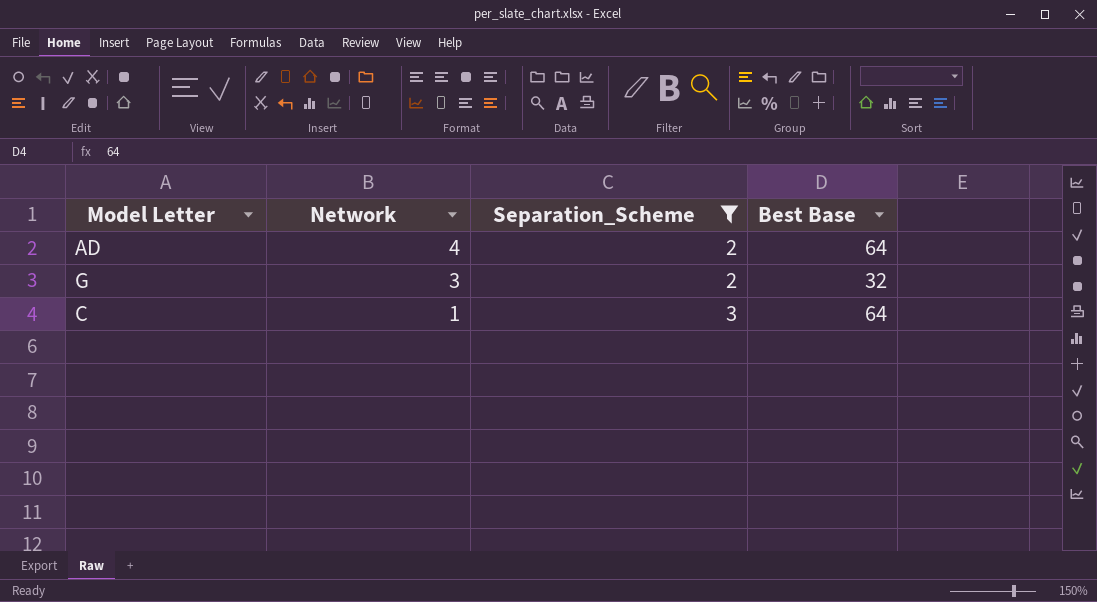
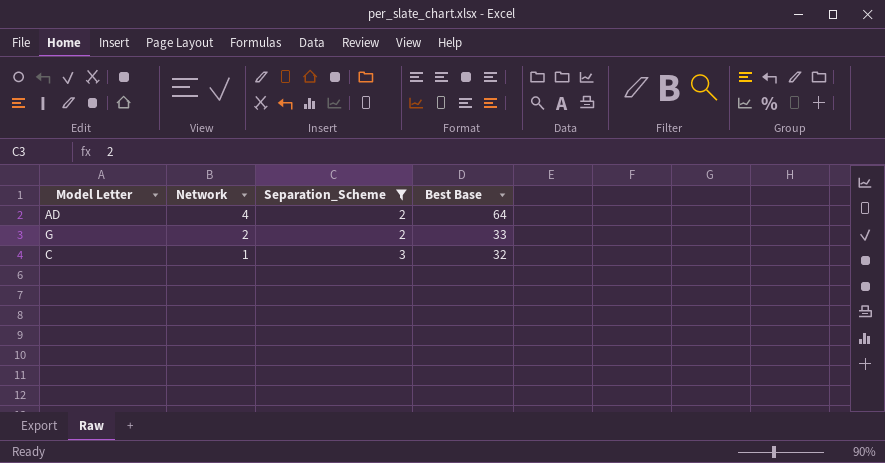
G | Network: 3 -> 2
G | Best Base: 32 -> 33
C | Best Base: 64 -> 32

